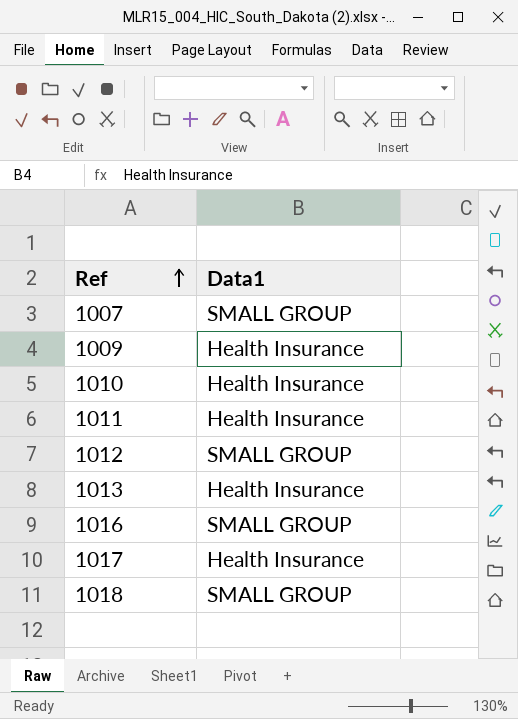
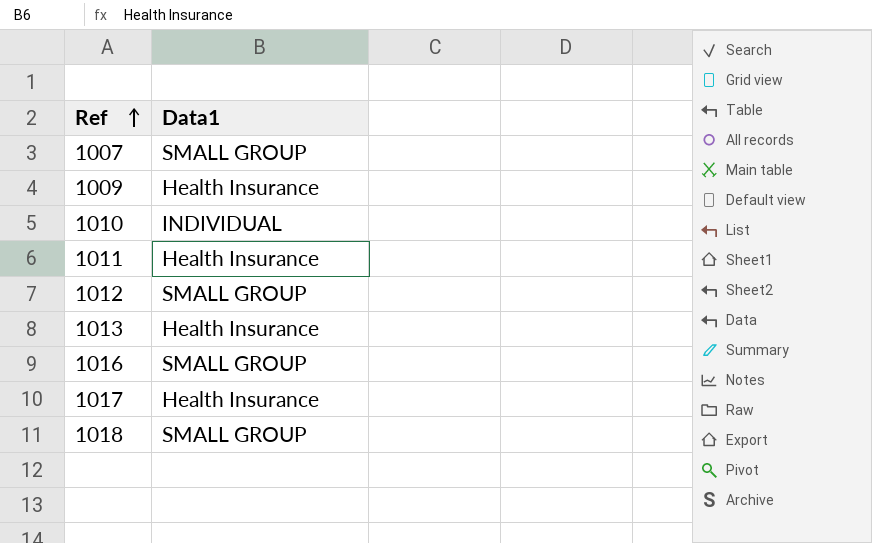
1010 | Data1: Health Insurance -> INDIVIDUAL

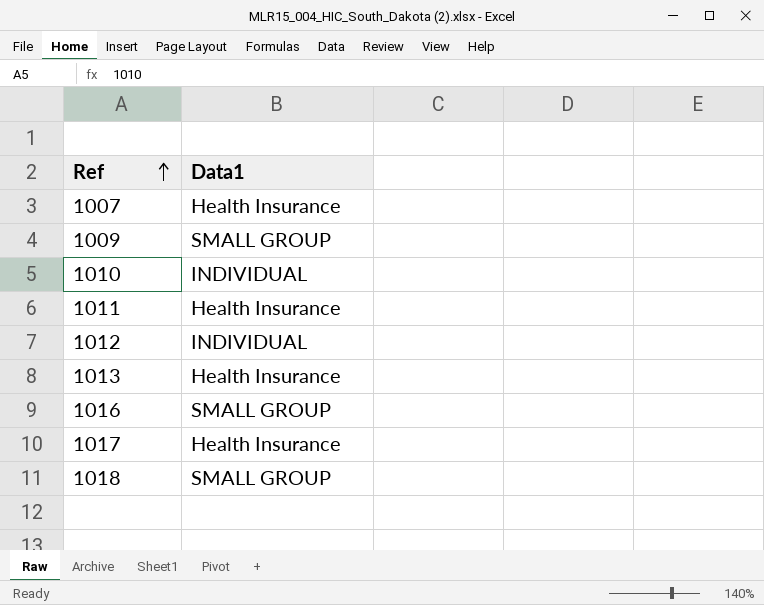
1007 | Data1: SMALL GROUP -> Health Insurance
1009 | Data1: Health Insurance -> SMALL GROUP
1012 | Data1: SMALL GROUP -> INDIVIDUAL

